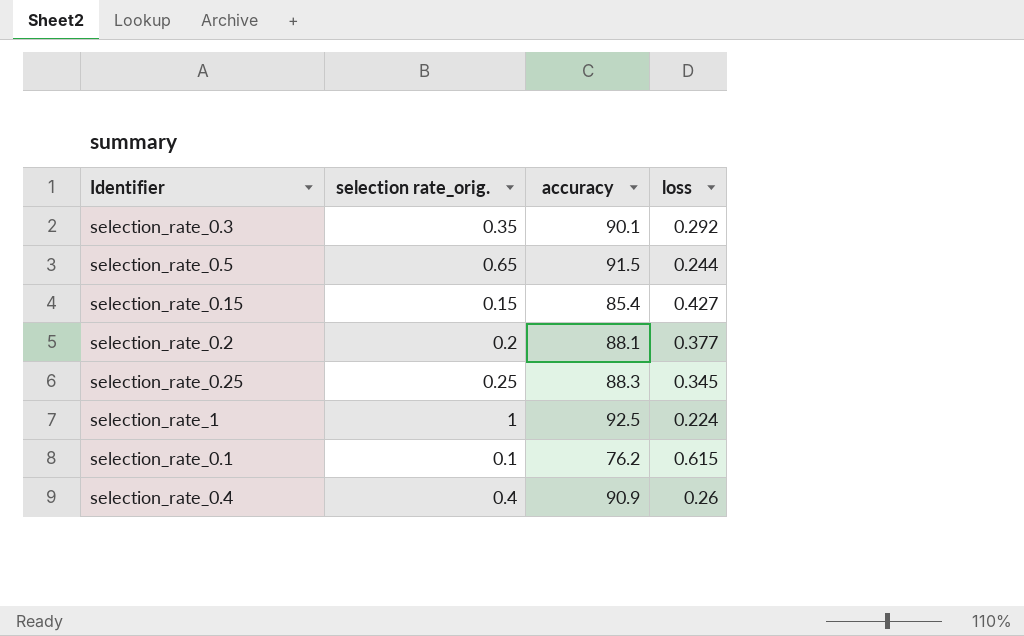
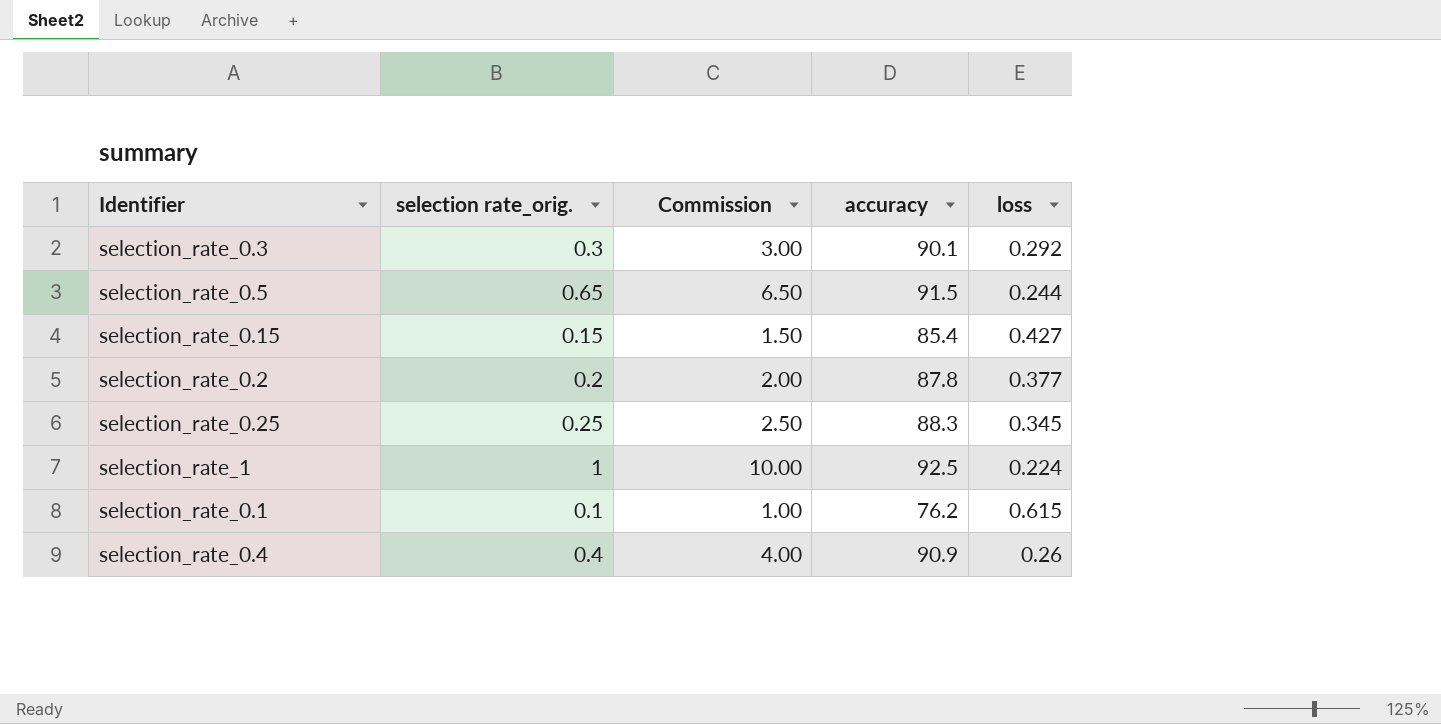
column Commission | formula: none -> [selection rate_orig.] * 10
selection_rate_0.3 | selection rate_orig.: 0.35 -> 0.3
selection_rate_0.2 | accuracy: 88.1 -> 87.8

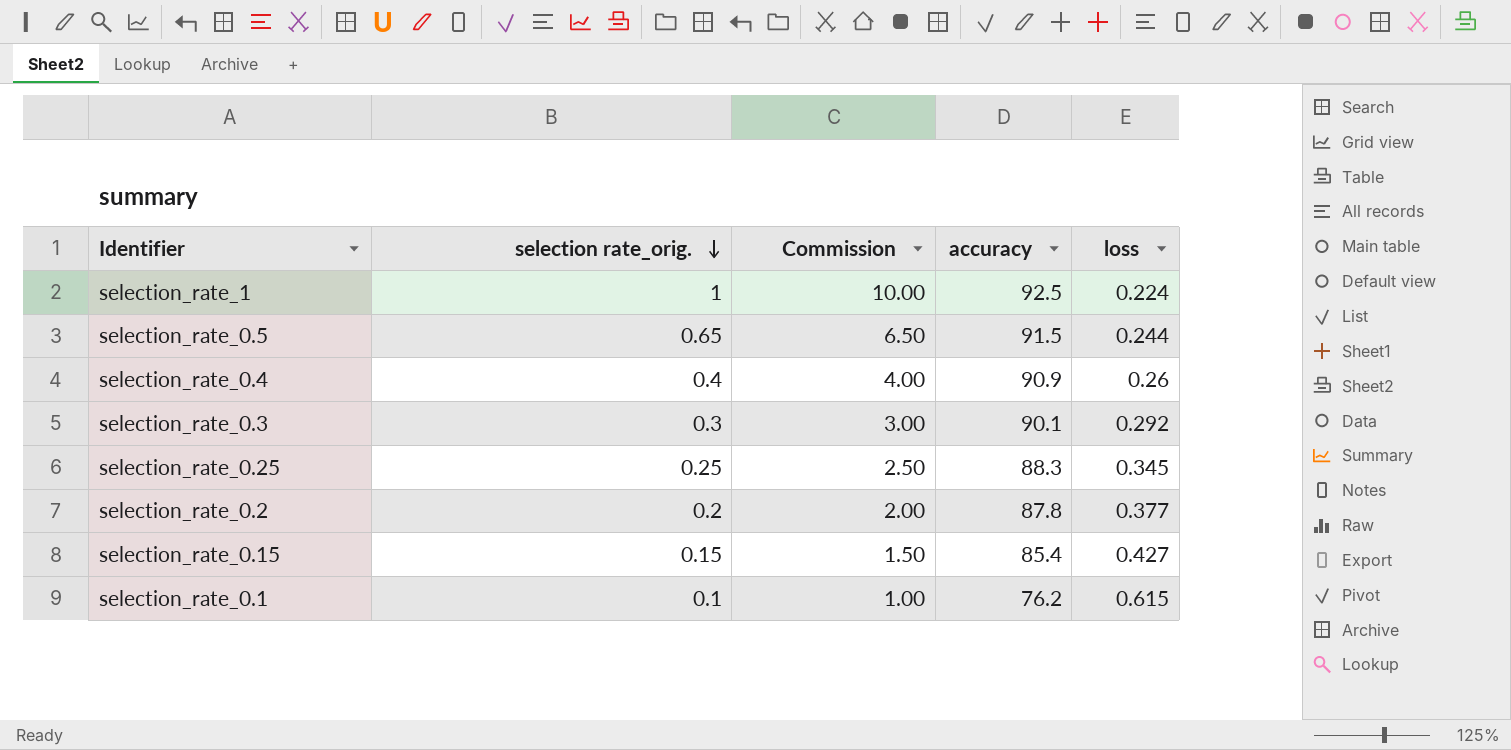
row order: none -> selection rate_orig. descending

